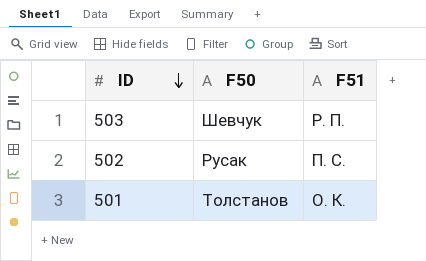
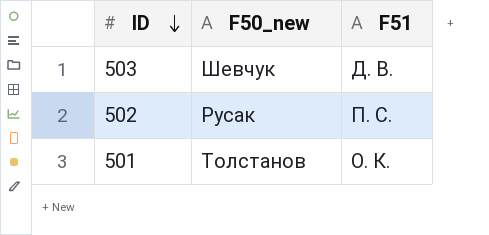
column name: F50 -> F50_new
503 | F51: Р. П. -> Д. В.

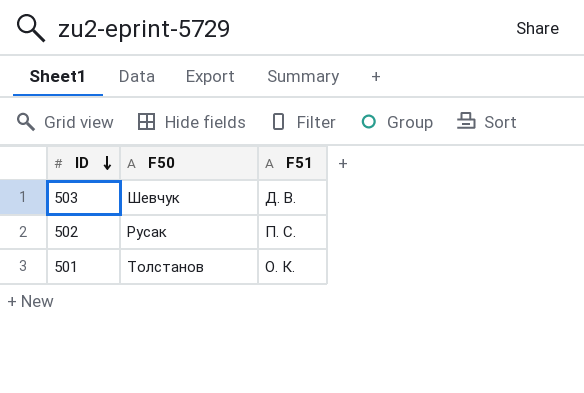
column name: F50_new -> F50

